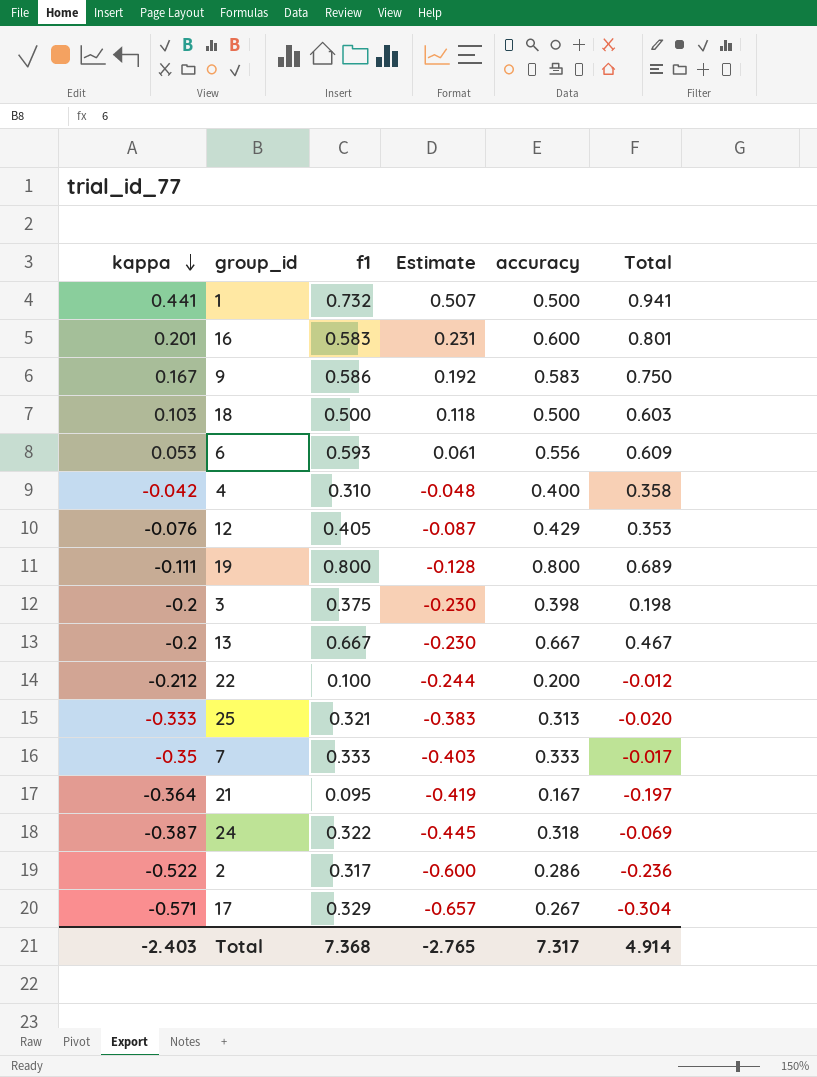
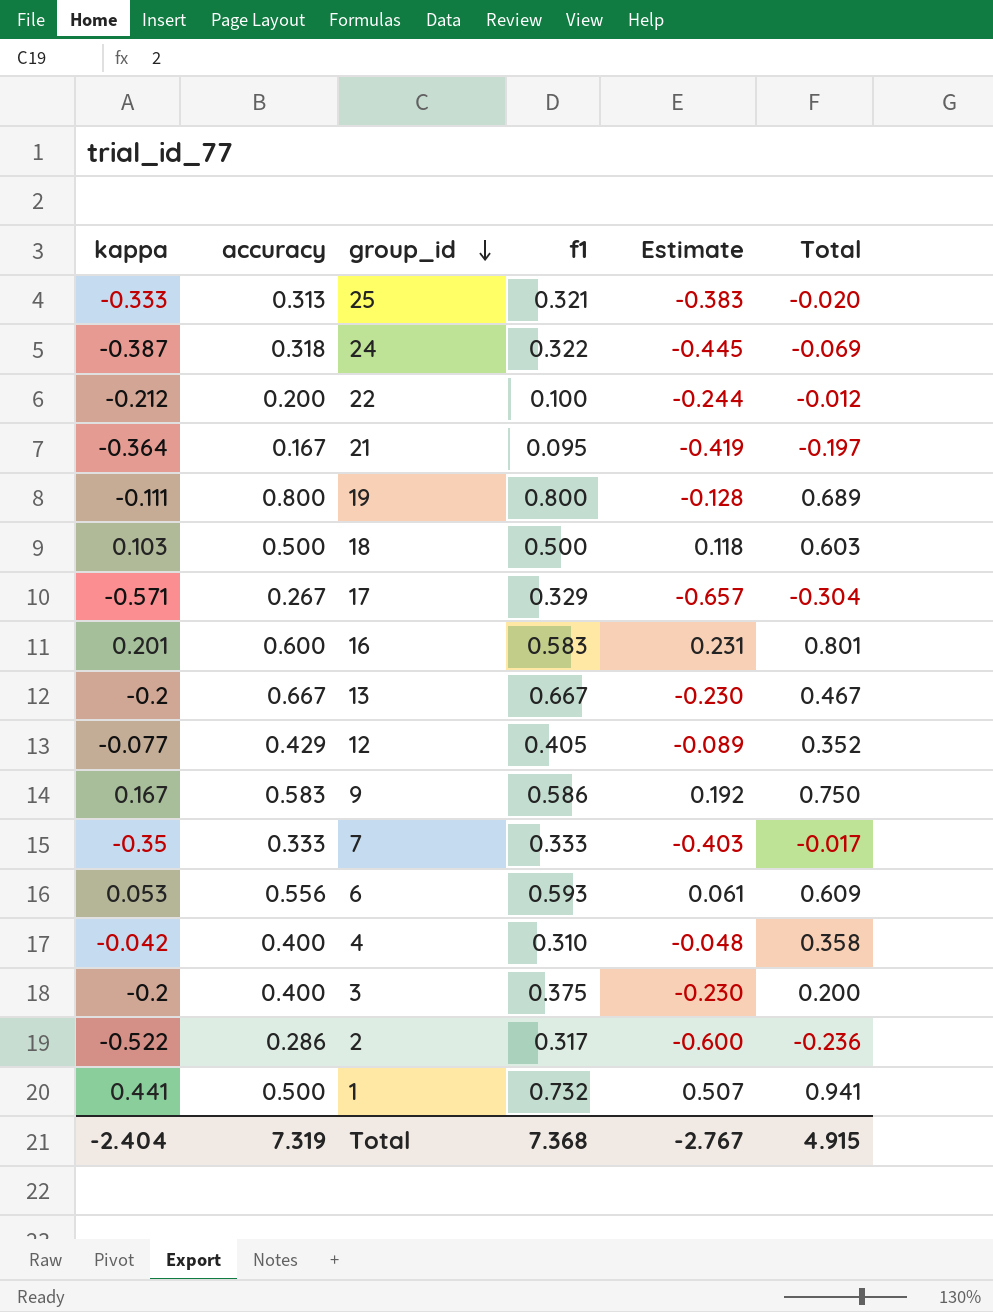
row order: kappa descending -> group_id descending
column accuracy | position: 5 -> 2
12 | kappa: -0.076 -> -0.077
12 | Estimate: -0.087 -> -0.089
12 | Total: 0.353 -> 0.352
3 | accuracy: 0.398 -> 0.400
3 | Total: 0.198 -> 0.200
Total | kappa: -2.403 -> -2.404
Total | accuracy: 7.317 -> 7.319
Total | Estimate: -2.765 -> -2.767
Total | Total: 4.914 -> 4.915

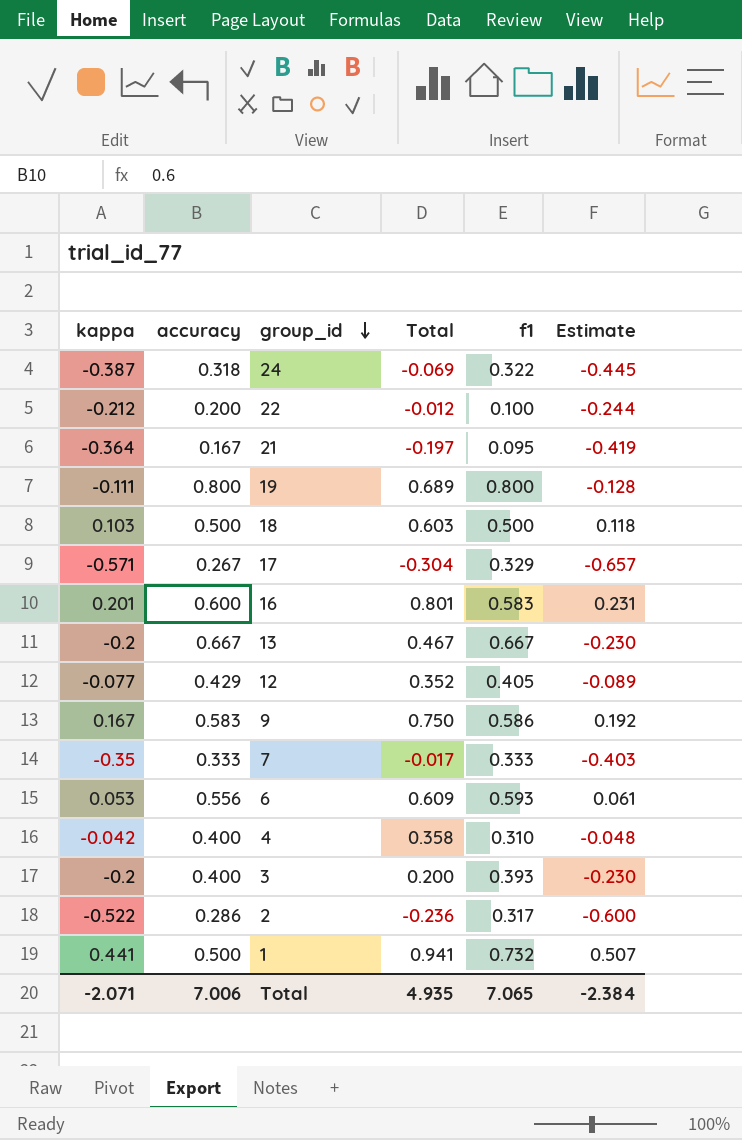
column Total | position: 6 -> 4
row 25: -0.333 | 0.313 | 0.321 | -0.383 | -0.020 -> none
3 | f1: 0.375 -> 0.393
Total | kappa: -2.404 -> -2.071
Total | accuracy: 7.319 -> 7.006
Total | Total: 4.915 -> 4.935
Total | f1: 7.368 -> 7.065
Total | Estimate: -2.767 -> -2.384

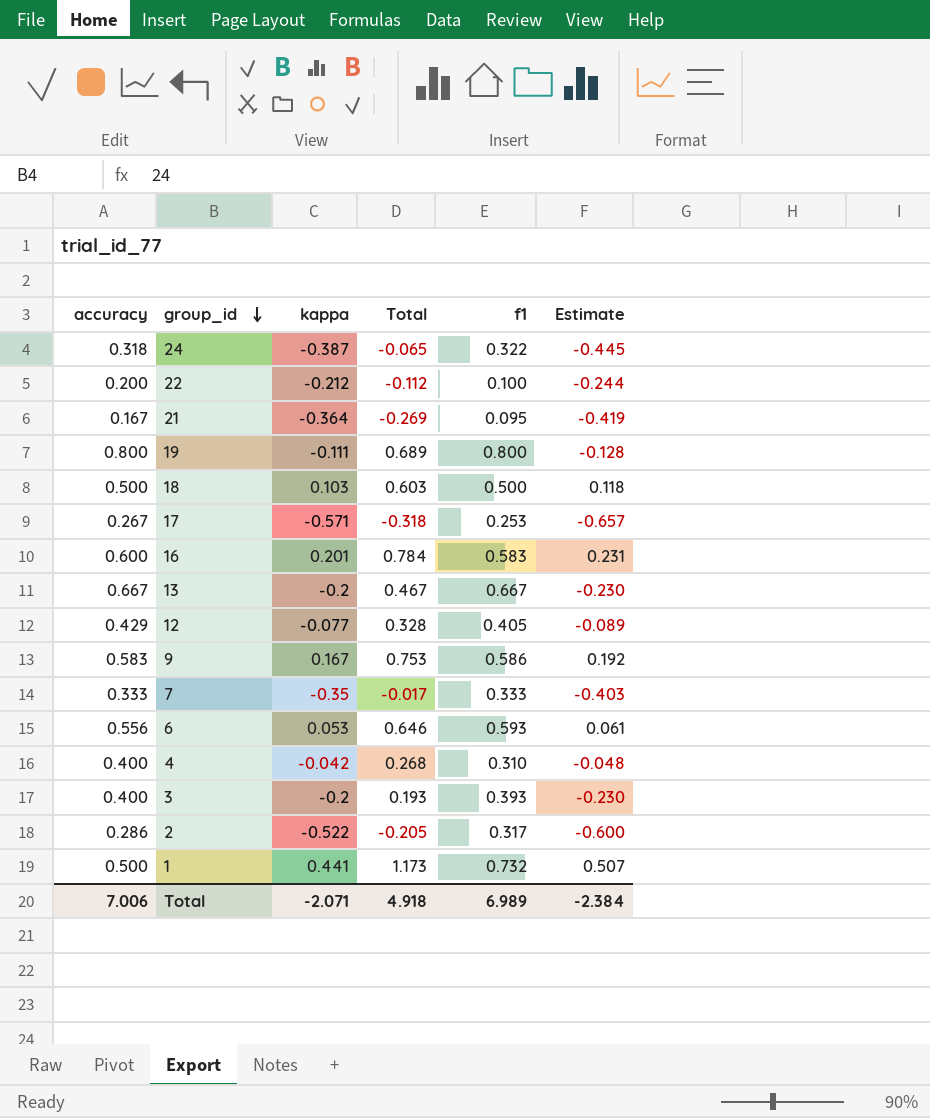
column kappa | position: 1 -> 3
column Total | formula: [kappa] + [accuracy] -> [kappa] + [f1]
17 | f1: 0.329 -> 0.253
Total | Total: 4.935 -> 4.918
Total | f1: 7.065 -> 6.989

